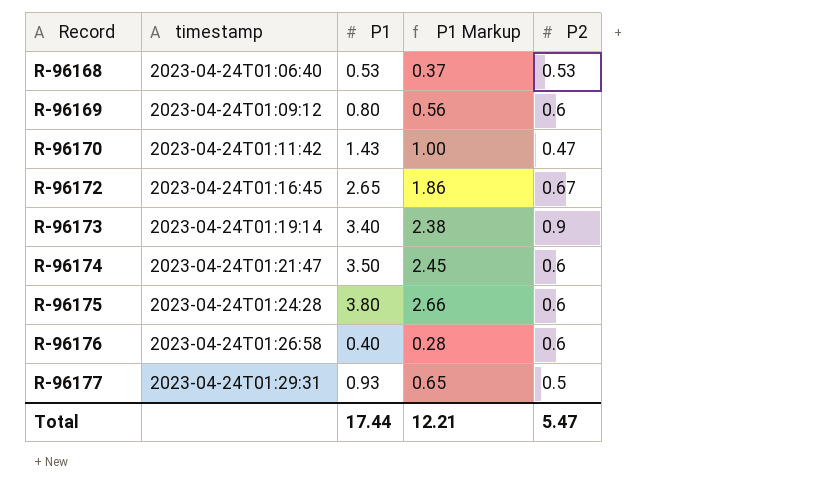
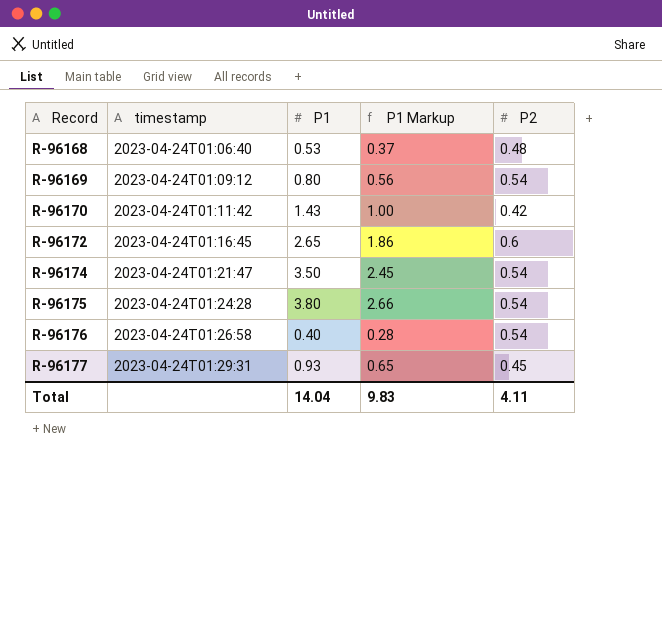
row R-96173: 2023-04-24T01:19:14 | 3.40 | 2.38 | 0.9 -> none
R-96168 | P2: 0.53 -> 0.48
R-96169 | P2: 0.6 -> 0.54
R-96170 | P2: 0.47 -> 0.42
R-96172 | P2: 0.67 -> 0.6
R-96174 | P2: 0.6 -> 0.54
R-96175 | P2: 0.6 -> 0.54
R-96176 | P2: 0.6 -> 0.54
R-96177 | P2: 0.5 -> 0.45
Total | P1: 17.44 -> 14.04
Total | P1 Markup: 12.21 -> 9.83
Total | P2: 5.47 -> 4.11

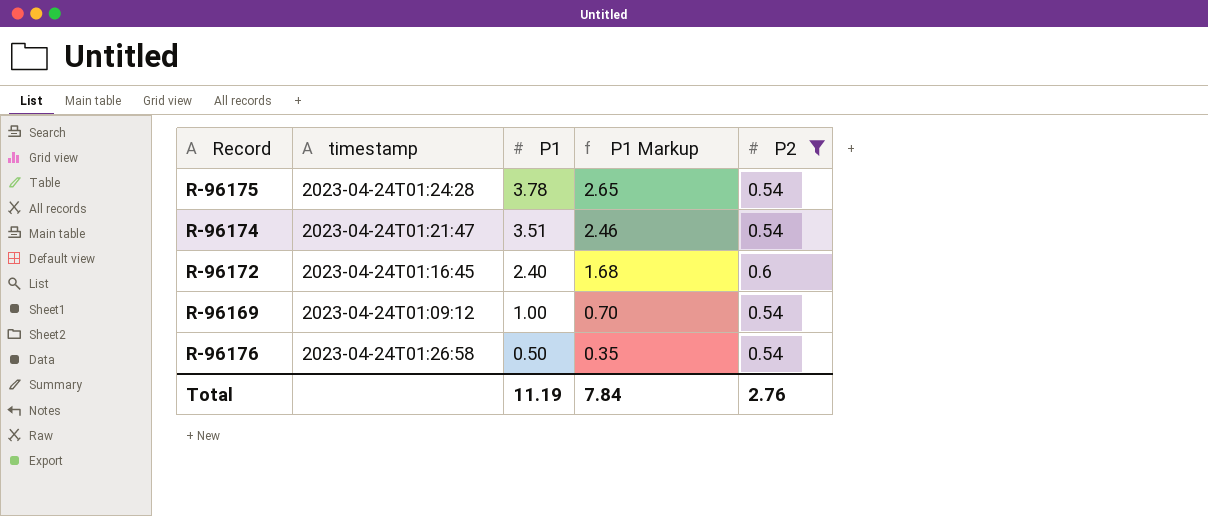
filter: none -> P2 >= 0.54
row order: Record ascending -> P1 descending
R-96175 | P1: 3.80 -> 3.78
R-96175 | P1 Markup: 2.66 -> 2.65
R-96174 | P1: 3.50 -> 3.51
R-96174 | P1 Markup: 2.45 -> 2.46
R-96172 | P1: 2.65 -> 2.40
R-96172 | P1 Markup: 1.86 -> 1.68
R-96169 | P1: 0.80 -> 1.00
R-96169 | P1 Markup: 0.56 -> 0.70
R-96176 | P1: 0.40 -> 0.50
R-96176 | P1 Markup: 0.28 -> 0.35
Total | P1: 14.04 -> 11.19
Total | P1 Markup: 9.83 -> 7.84
Total | P2: 4.11 -> 2.76

